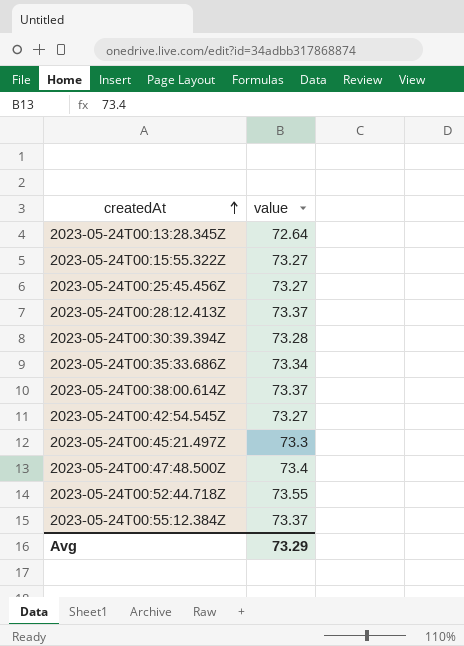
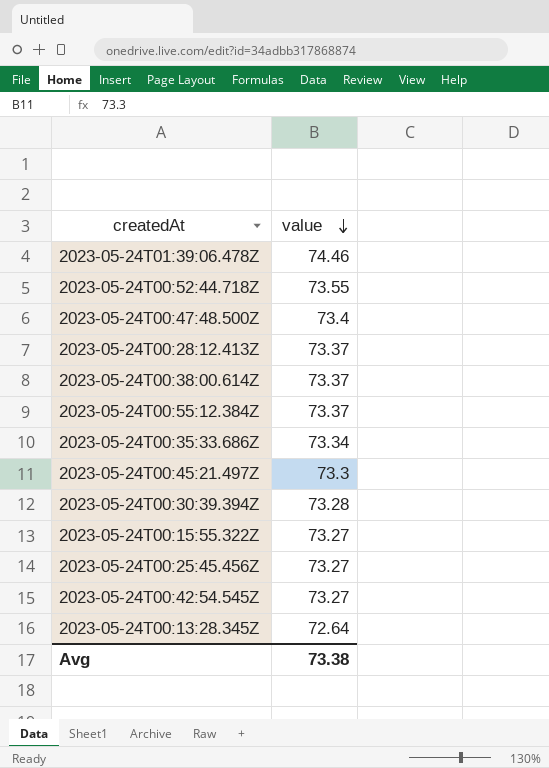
row order: createdAt ascending -> value descending
row 2023-05-24T01:39:06.478Z: none -> 74.46
Avg | value: 73.29 -> 73.38

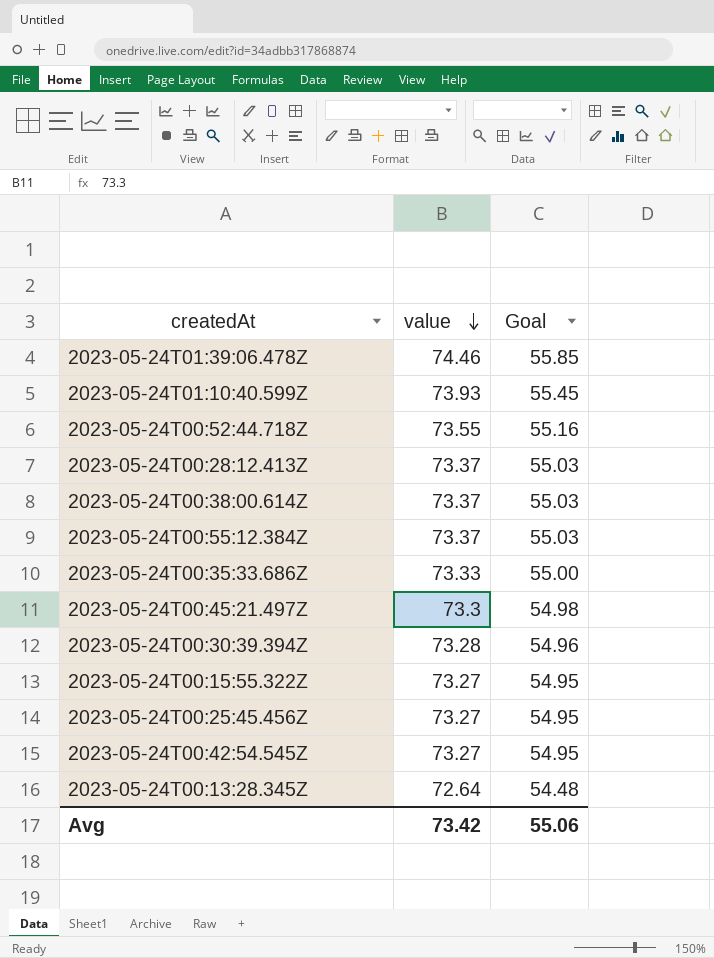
column Goal | formula: none -> [value] * 0.75
row 2023-05-24T00:47:48.500Z: 73.4 -> none
row 2023-05-24T01:10:40.599Z: none -> 73.93 | 55.45
2023-05-24T00:35:33.686Z | value: 73.34 -> 73.33
Avg | value: 73.38 -> 73.42

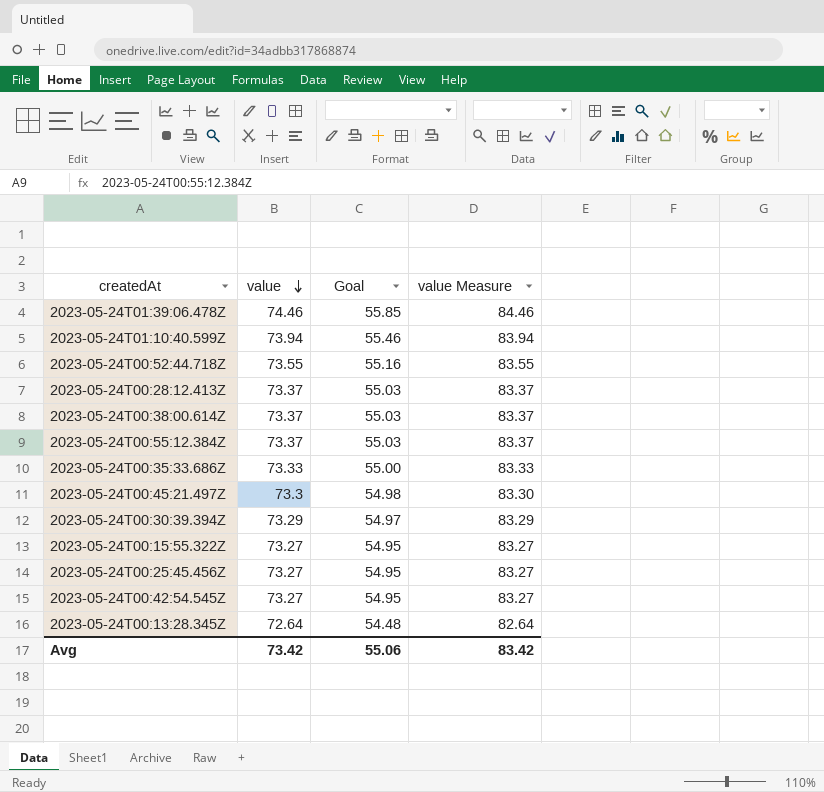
column value Measure | formula: none -> [value] + 10
2023-05-24T01:10:40.599Z | value: 73.93 -> 73.94
2023-05-24T01:10:40.599Z | Goal: 55.45 -> 55.46
2023-05-24T00:30:39.394Z | value: 73.28 -> 73.29
2023-05-24T00:30:39.394Z | Goal: 54.96 -> 54.97

